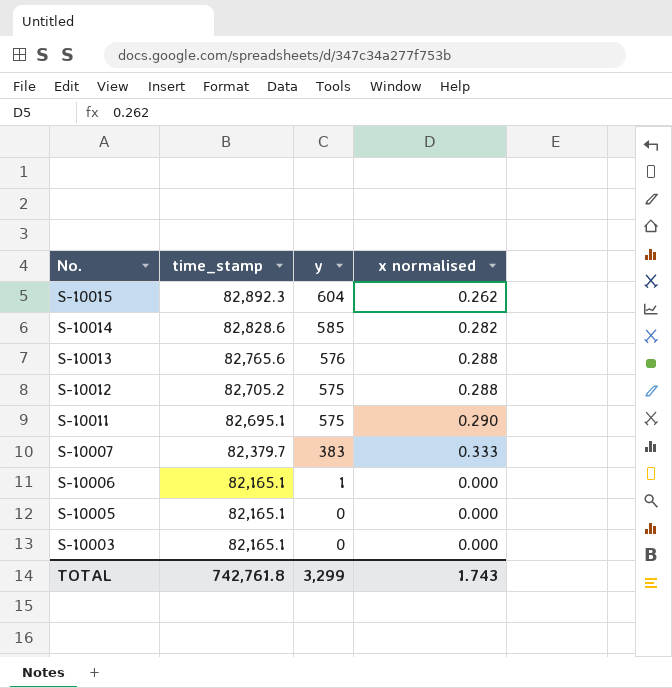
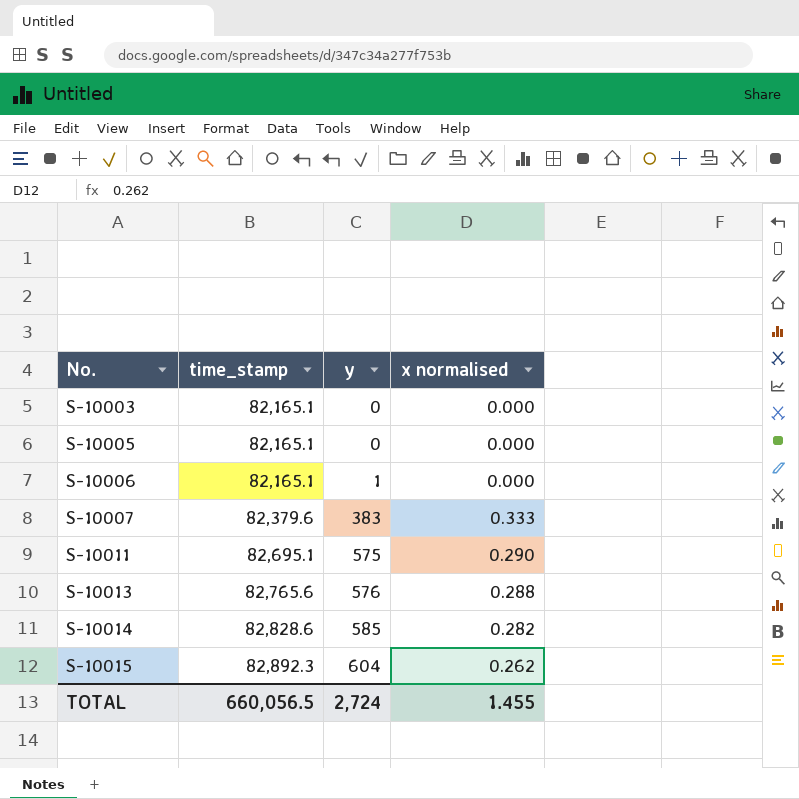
row order: No. descending -> No. ascending
row S-10012: 82,705.2 | 575 | 0.288 -> none
S-10007 | time_stamp: 82,379.7 -> 82,379.6
TOTAL | time_stamp: 742,761.8 -> 660,056.5
TOTAL | y: 3,299 -> 2,724
TOTAL | x normalised: 1.743 -> 1.455

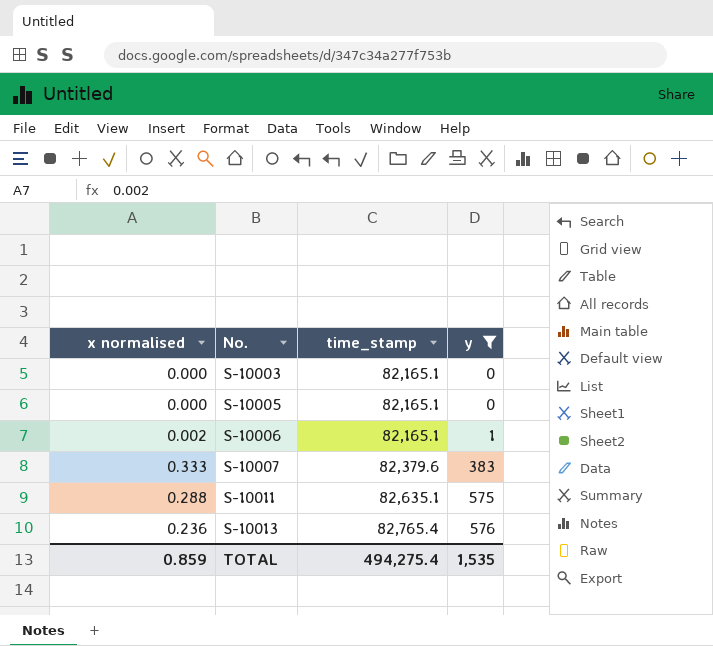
filter: none -> y <= 576
column x normalised | position: 4 -> 1
S-10006 | x normalised: 0.000 -> 0.002
S-10011 | x normalised: 0.290 -> 0.288
S-10011 | time_stamp: 82,695.1 -> 82,635.1
S-10013 | x normalised: 0.288 -> 0.236
S-10013 | time_stamp: 82,765.6 -> 82,765.4
TOTAL | x normalised: 1.455 -> 0.859
TOTAL | time_stamp: 660,056.5 -> 494,275.4
TOTAL | y: 2,724 -> 1,535

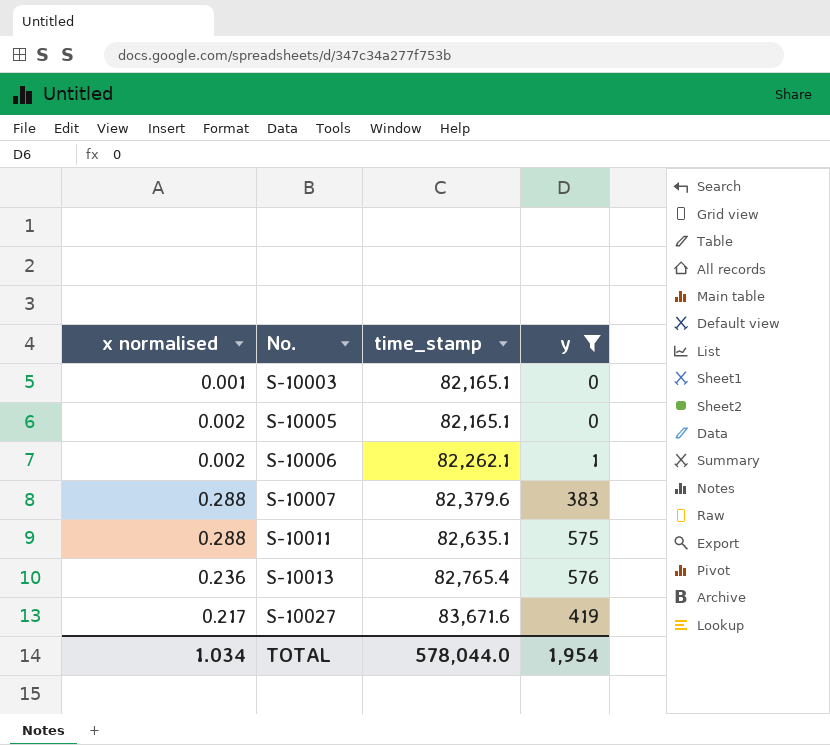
S-10003 | x normalised: 0.000 -> 0.001
S-10005 | x normalised: 0.000 -> 0.002
S-10006 | time_stamp: 82,165.1 -> 82,262.1
S-10007 | x normalised: 0.333 -> 0.288
row S-10027: none -> 0.217 | 83,671.6 | 419
TOTAL | x normalised: 0.859 -> 1.034
TOTAL | time_stamp: 494,275.4 -> 578,044.0
TOTAL | y: 1,535 -> 1,954

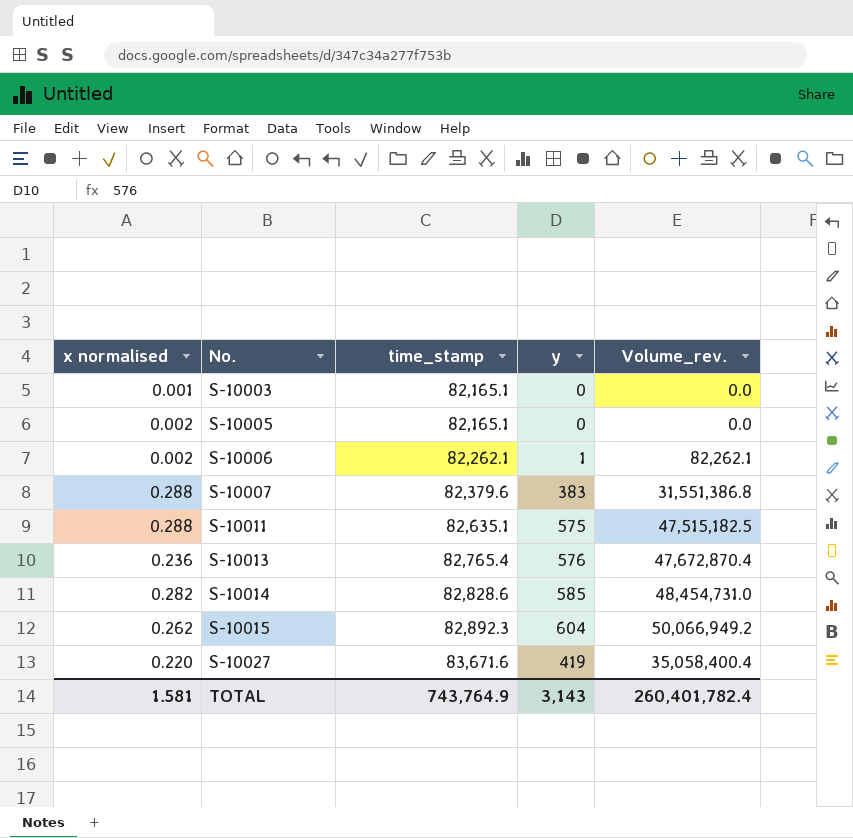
filter: y <= 576 -> none
column Volume_rev. | formula: none -> [time_stamp] * [y]
S-10027 | x normalised: 0.217 -> 0.220
TOTAL | x normalised: 1.034 -> 1.581
TOTAL | time_stamp: 578,044.0 -> 743,764.9
TOTAL | y: 1,954 -> 3,143

